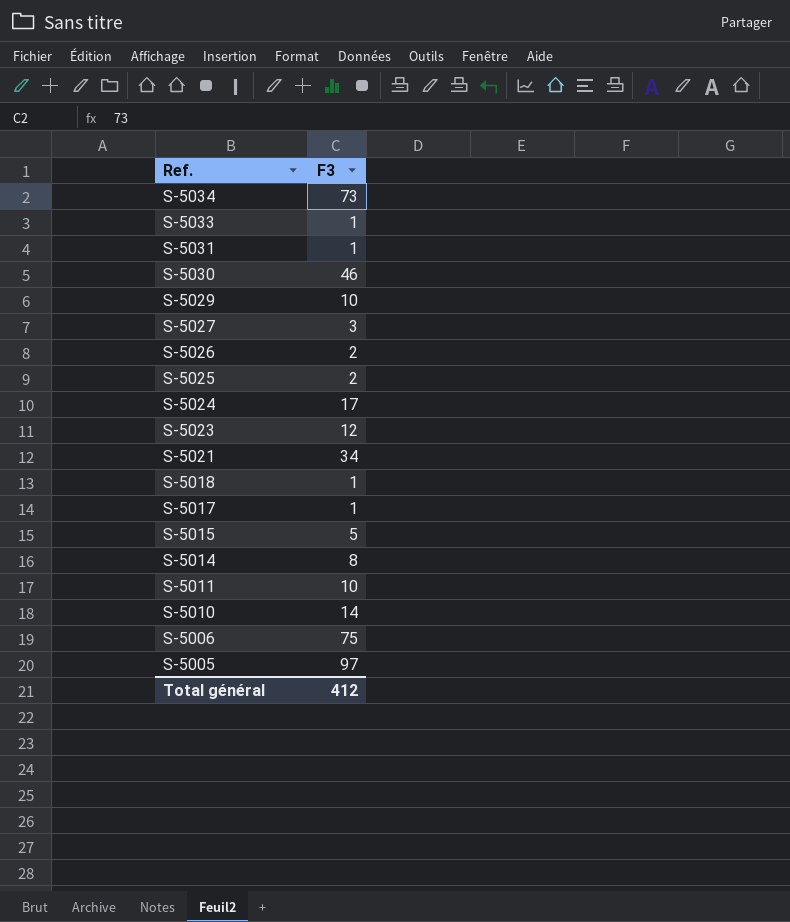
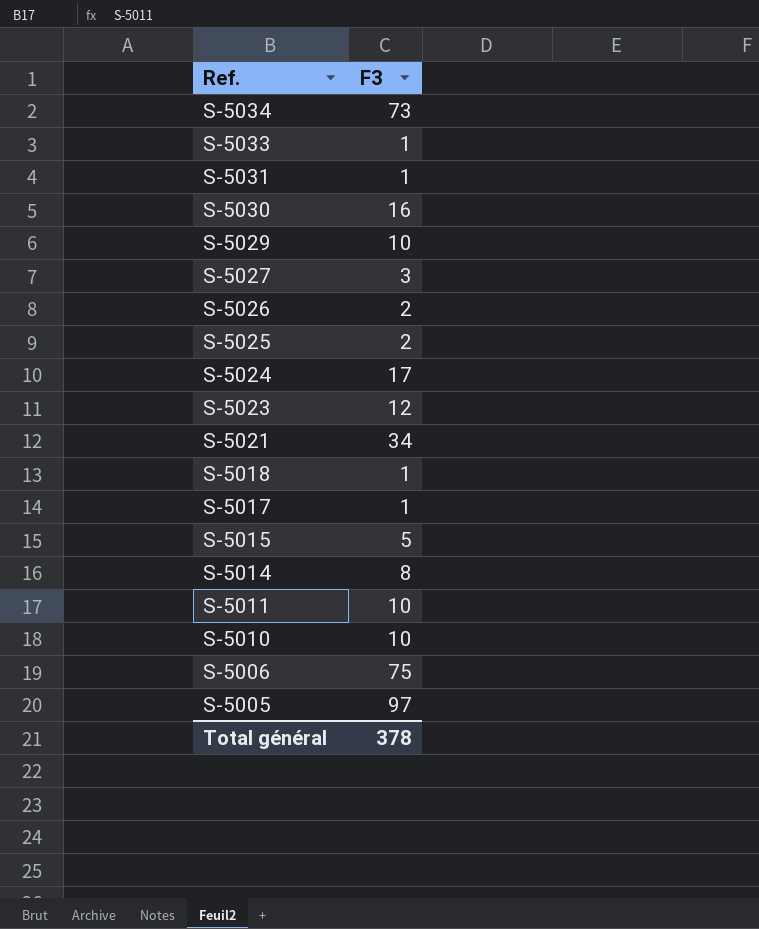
S-5030 | F3: 46 -> 16
S-5010 | F3: 14 -> 10
Total général | F3: 412 -> 378

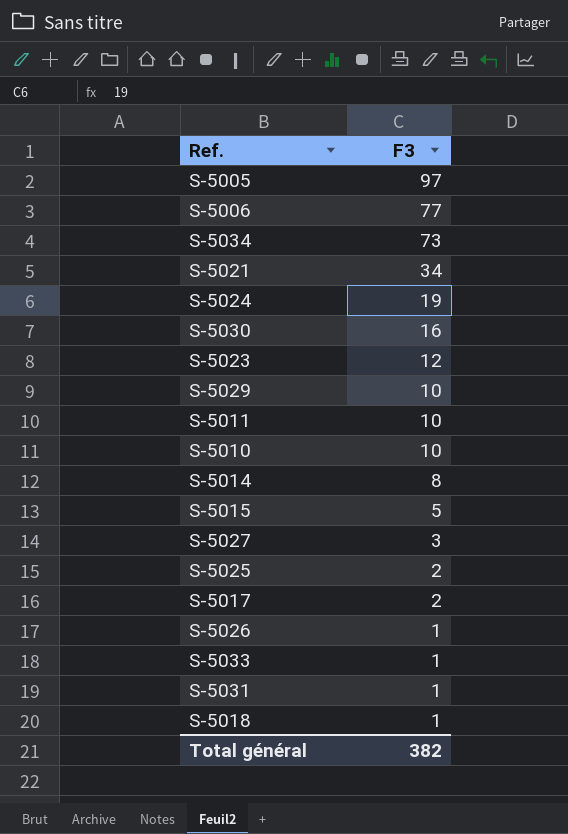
row order: Ref. descending -> F3 descending
S-5006 | F3: 75 -> 77
S-5024 | F3: 17 -> 19
S-5017 | F3: 1 -> 2
S-5026 | F3: 2 -> 1
Total général | F3: 378 -> 382

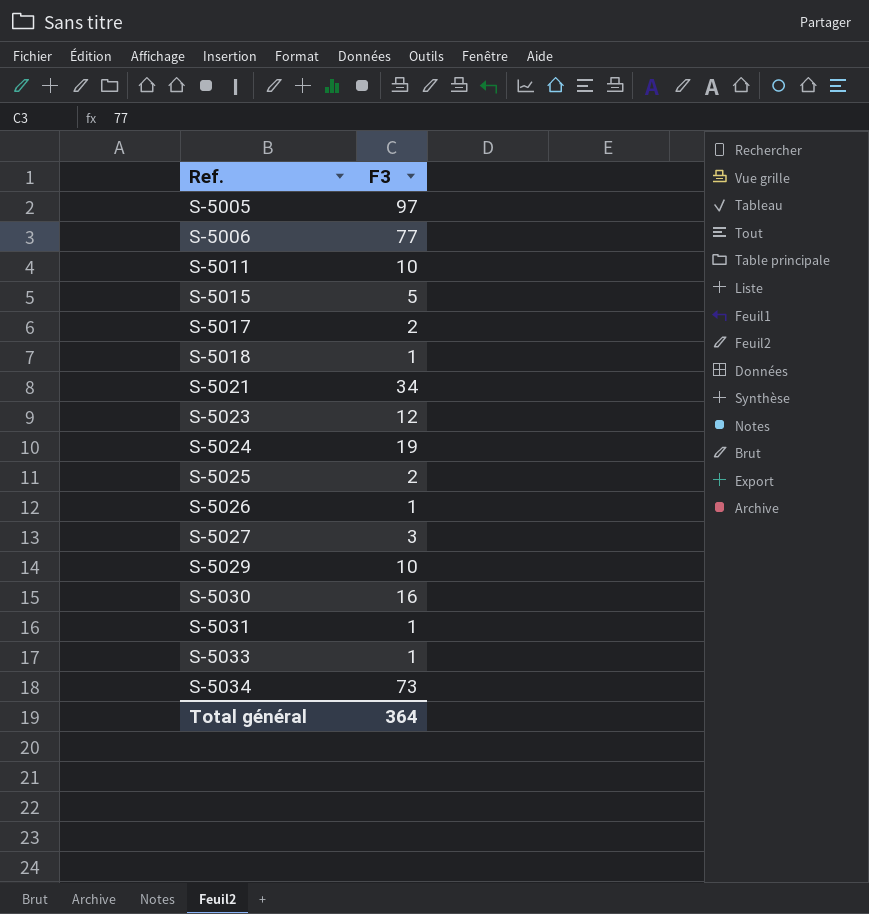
row order: F3 descending -> Ref. ascending
row S-5010: 10 -> none
row S-5014: 8 -> none
Total général | F3: 382 -> 364

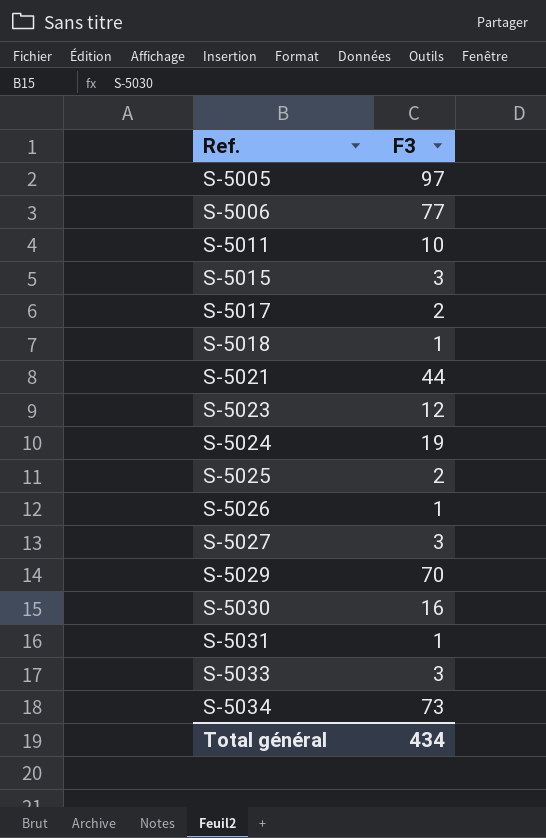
S-5015 | F3: 5 -> 3
S-5021 | F3: 34 -> 44
S-5029 | F3: 10 -> 70
S-5033 | F3: 1 -> 3
Total général | F3: 364 -> 434

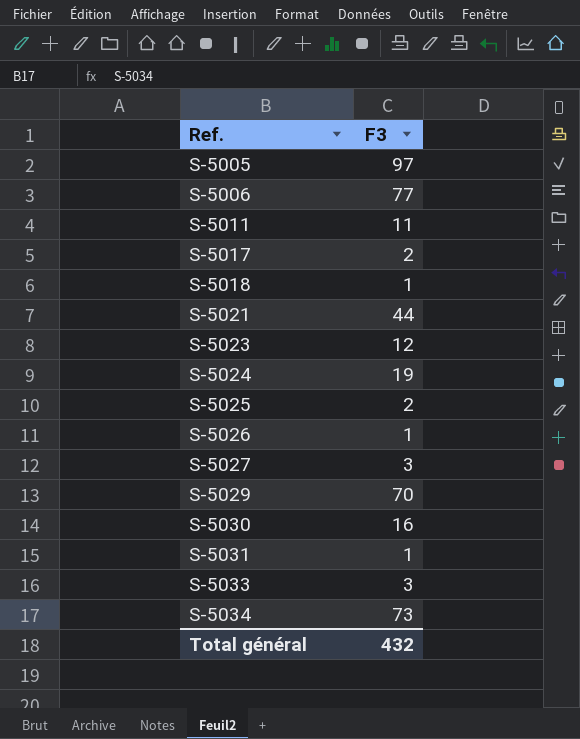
row S-5015: 3 -> none
S-5011 | F3: 10 -> 11
Total général | F3: 434 -> 432

